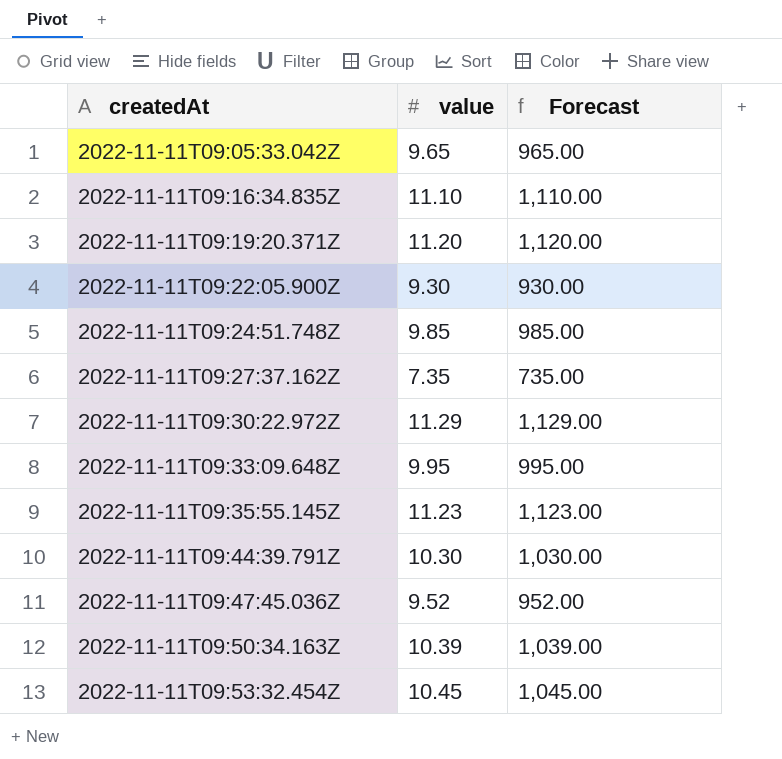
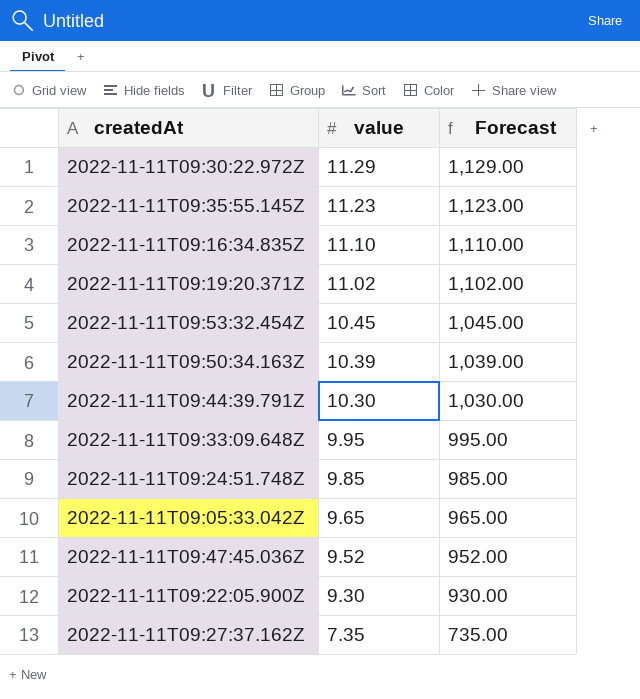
row order: createdAt ascending -> value descending
2022-11-11T09:19:20.371Z | value: 11.20 -> 11.02
2022-11-11T09:19:20.371Z | Forecast: 1,120.00 -> 1,102.00

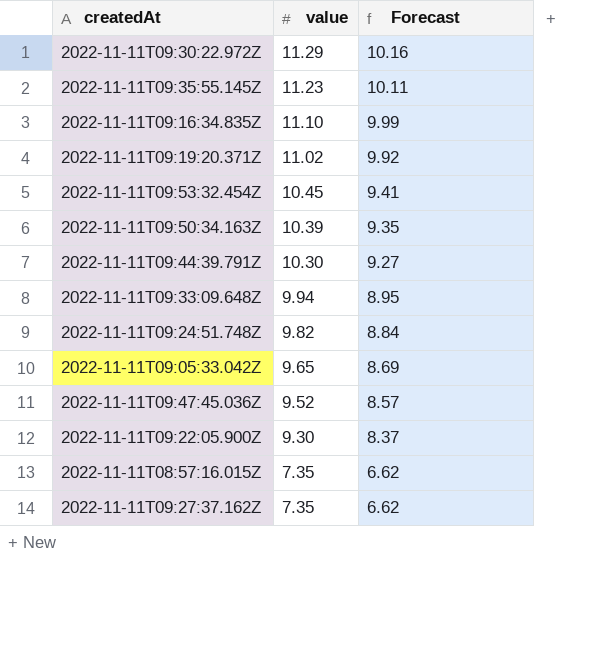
column Forecast | formula: [value] * 100 -> [value] * 0.9
2022-11-11T09:33:09.648Z | value: 9.95 -> 9.94
2022-11-11T09:24:51.748Z | value: 9.85 -> 9.82
row 2022-11-11T08:57:16.015Z: none -> 7.35 | 6.62

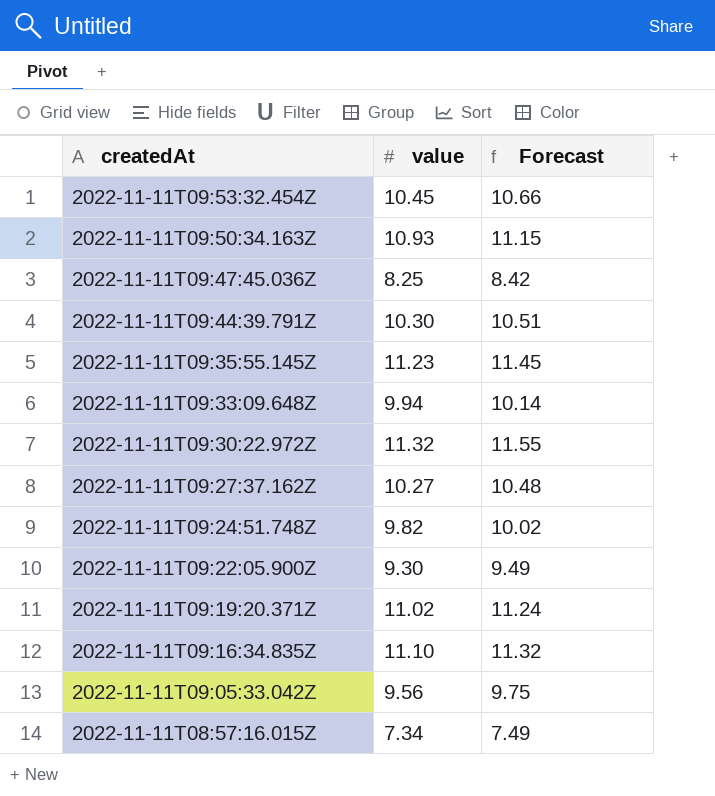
row order: value descending -> createdAt descending
column Forecast | formula: [value] * 0.9 -> [value] * 1.02
2022-11-11T09:50:34.163Z | value: 10.39 -> 10.93
2022-11-11T09:47:45.036Z | value: 9.52 -> 8.25
2022-11-11T09:30:22.972Z | value: 11.29 -> 11.32
2022-11-11T09:27:37.162Z | value: 7.35 -> 10.27
2022-11-11T09:05:33.042Z | value: 9.65 -> 9.56
2022-11-11T08:57:16.015Z | value: 7.35 -> 7.34

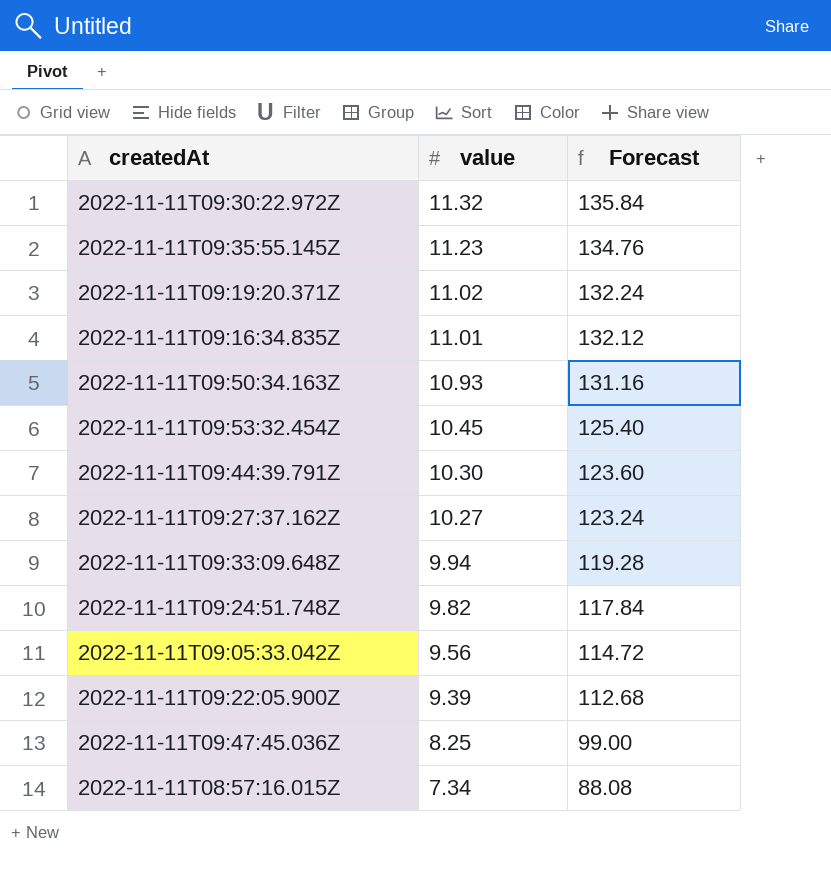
row order: createdAt descending -> value descending
column Forecast | formula: [value] * 1.02 -> [value] * 12
2022-11-11T09:16:34.835Z | value: 11.10 -> 11.01
2022-11-11T09:22:05.900Z | value: 9.30 -> 9.39

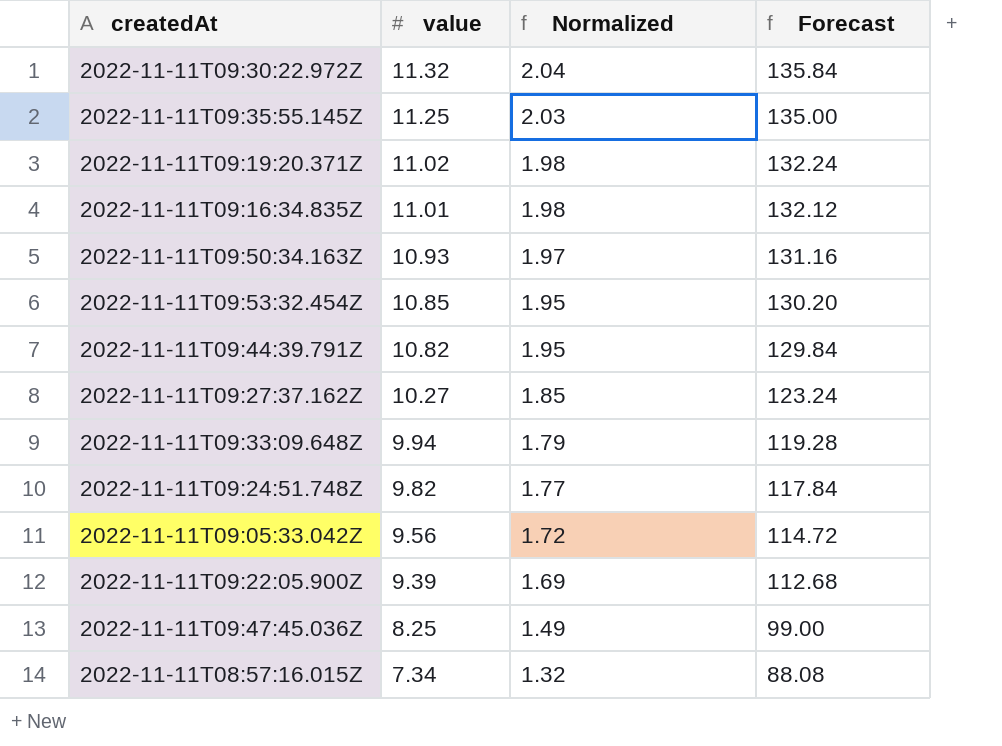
column Normalized | formula: none -> [value] * 0.18
2022-11-11T09:35:55.145Z | value: 11.23 -> 11.25
2022-11-11T09:35:55.145Z | Forecast: 134.76 -> 135.00
2022-11-11T09:53:32.454Z | value: 10.45 -> 10.85
2022-11-11T09:53:32.454Z | Forecast: 125.40 -> 130.20
2022-11-11T09:44:39.791Z | value: 10.30 -> 10.82
2022-11-11T09:44:39.791Z | Forecast: 123.60 -> 129.84

